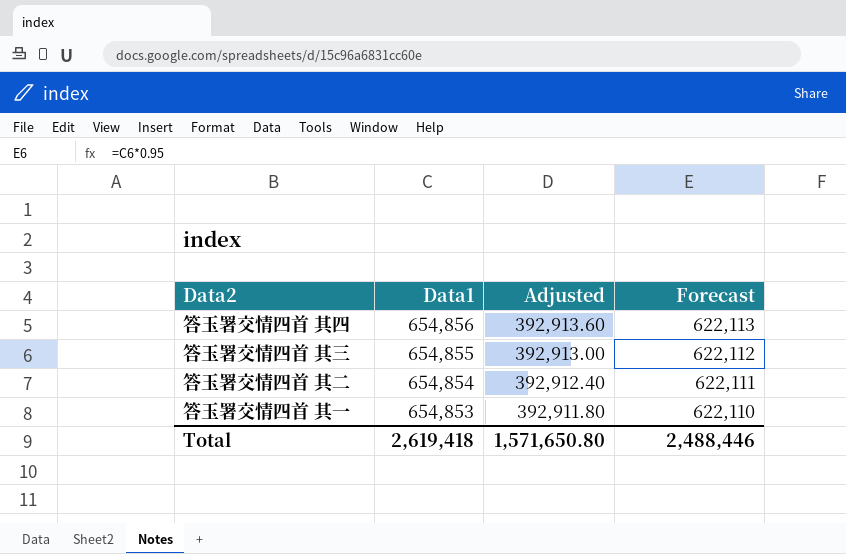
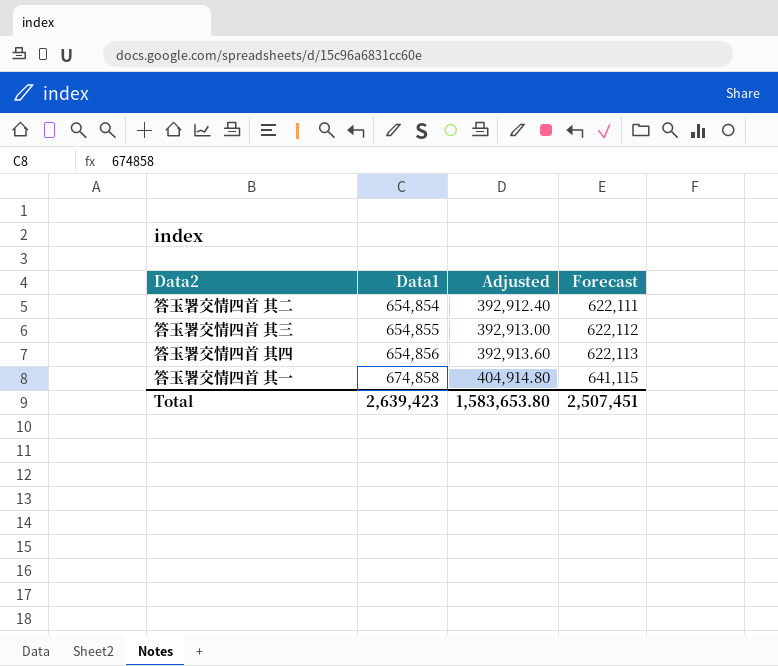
row order: Data1 descending -> Data1 ascending
答玉署交情四首 其一 | Data1: 654,853 -> 674,858
答玉署交情四首 其一 | Adjusted: 392,911.80 -> 404,914.80
答玉署交情四首 其一 | Forecast: 622,110 -> 641,115
Total | Data1: 2,619,418 -> 2,639,423
Total | Adjusted: 1,571,650.80 -> 1,583,653.80
Total | Forecast: 2,488,446 -> 2,507,451

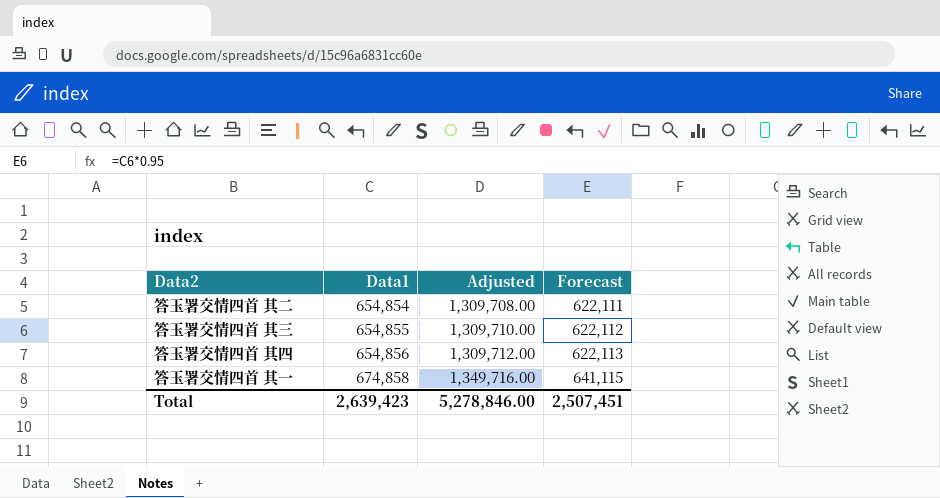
column Adjusted | formula: [Data1] * 0.6 -> [Data1] * 2
Total | Adjusted: 1,583,653.80 -> 5,278,846.00

